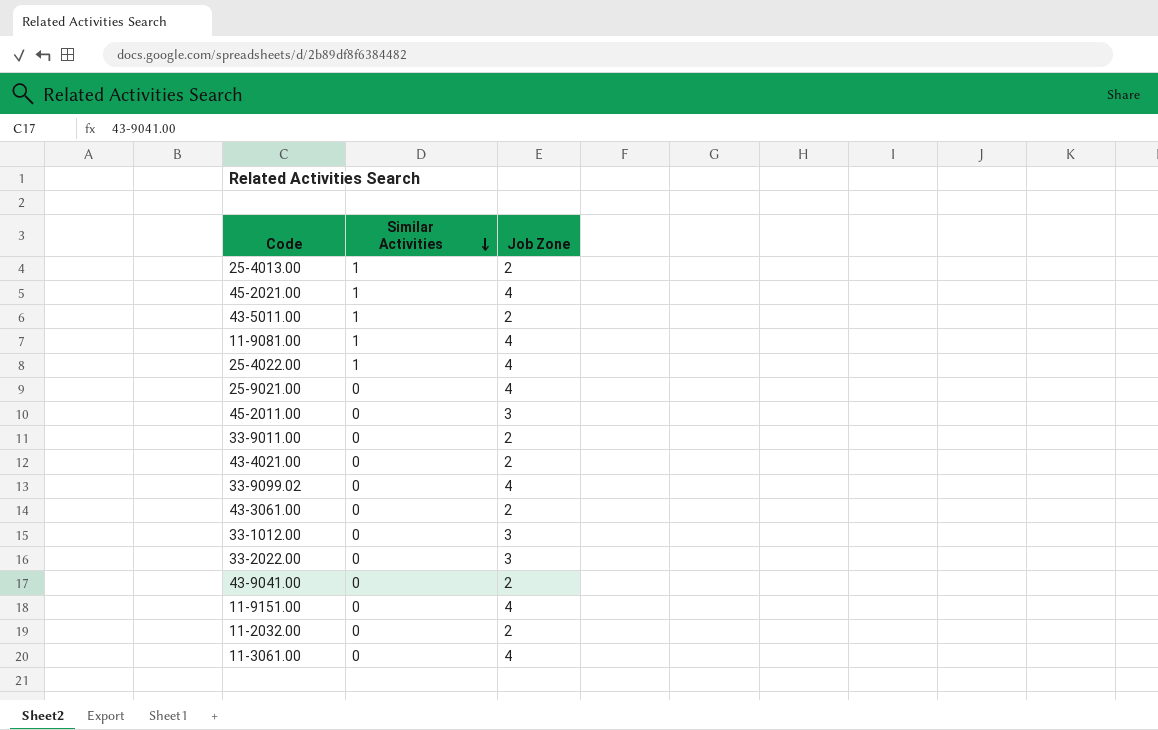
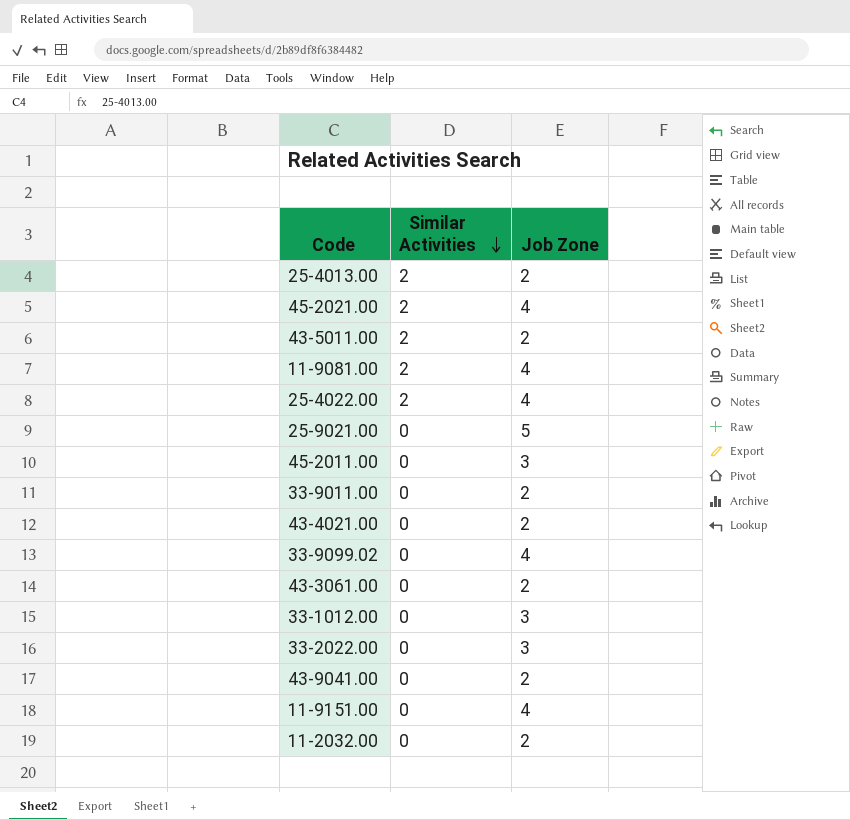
row 11-3061.00: 0 | 4 -> none
25-4013.00 | Similar Activities: 1 -> 2
45-2021.00 | Similar Activities: 1 -> 2
43-5011.00 | Similar Activities: 1 -> 2
11-9081.00 | Similar Activities: 1 -> 2
25-4022.00 | Similar Activities: 1 -> 2
25-9021.00 | Job Zone: 4 -> 5

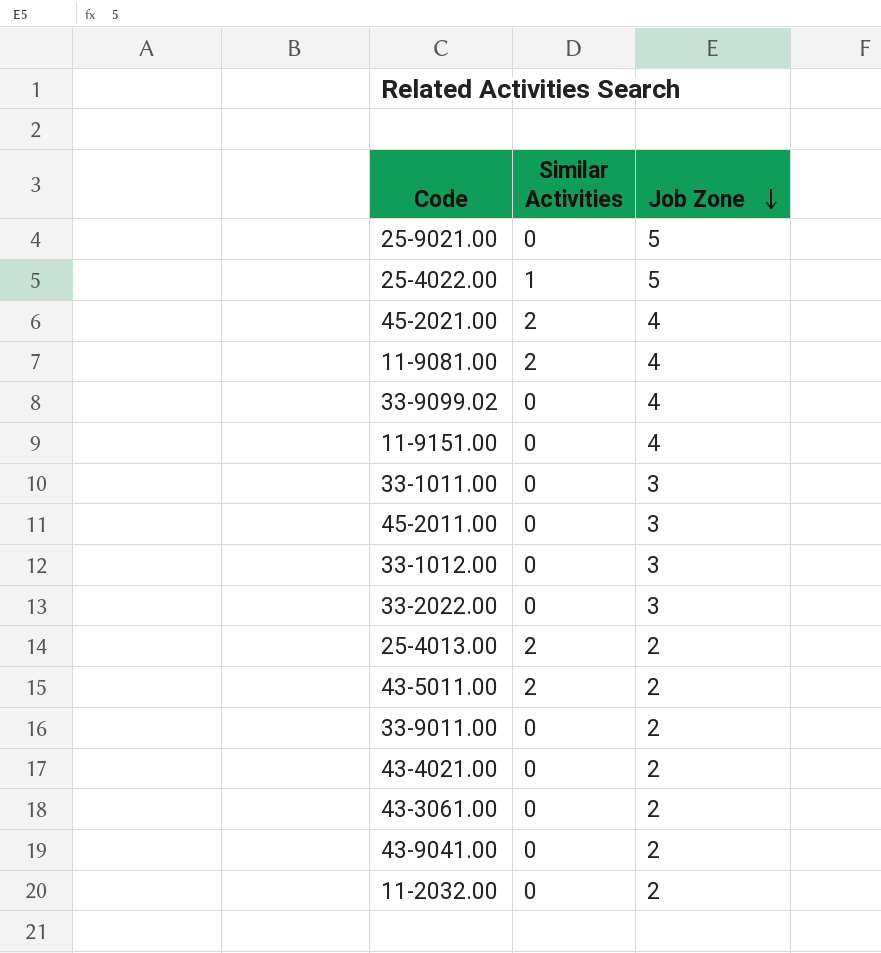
row order: Similar Activities descending -> Job Zone descending
25-4022.00 | Similar Activities: 2 -> 1
25-4022.00 | Job Zone: 4 -> 5
row 33-1011.00: none -> 0 | 3

